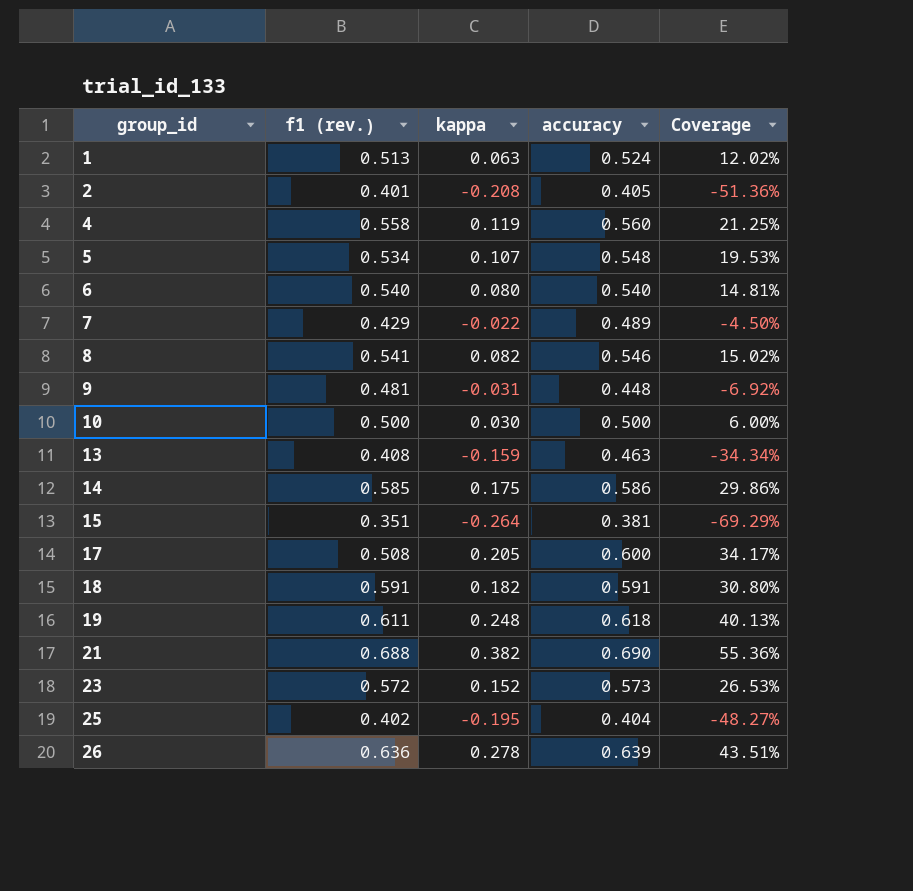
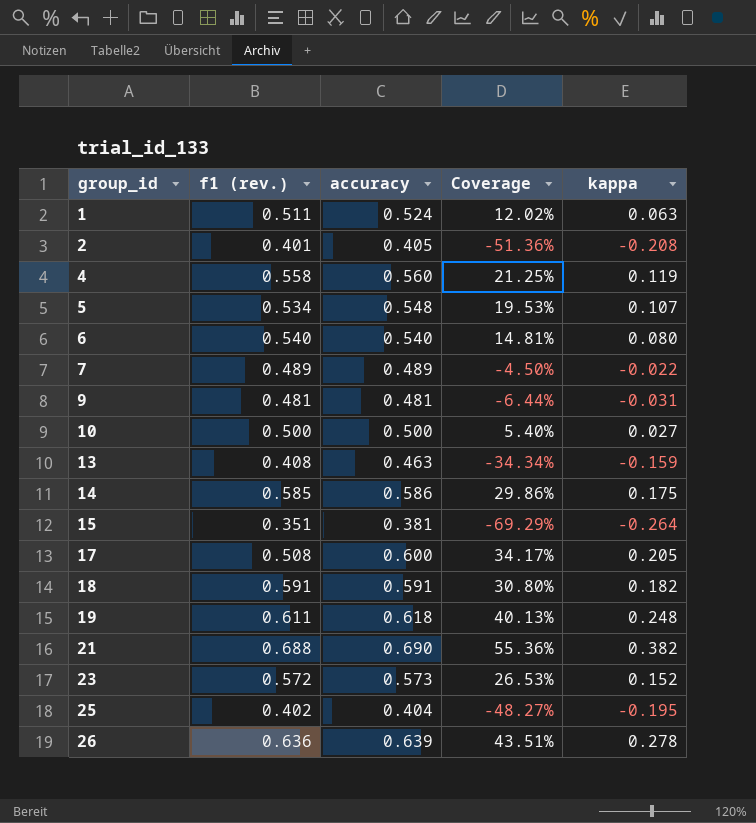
column kappa | position: 3 -> 5
row 8: 0.541 | 0.082 | 0.546 | 15.02% -> none
1 | f1 (rev.): 0.513 -> 0.511
7 | f1 (rev.): 0.429 -> 0.489
9 | accuracy: 0.448 -> 0.481
9 | Coverage: -6.92% -> -6.44%
10 | Coverage: 6.00% -> 5.40%
10 | kappa: 0.030 -> 0.027

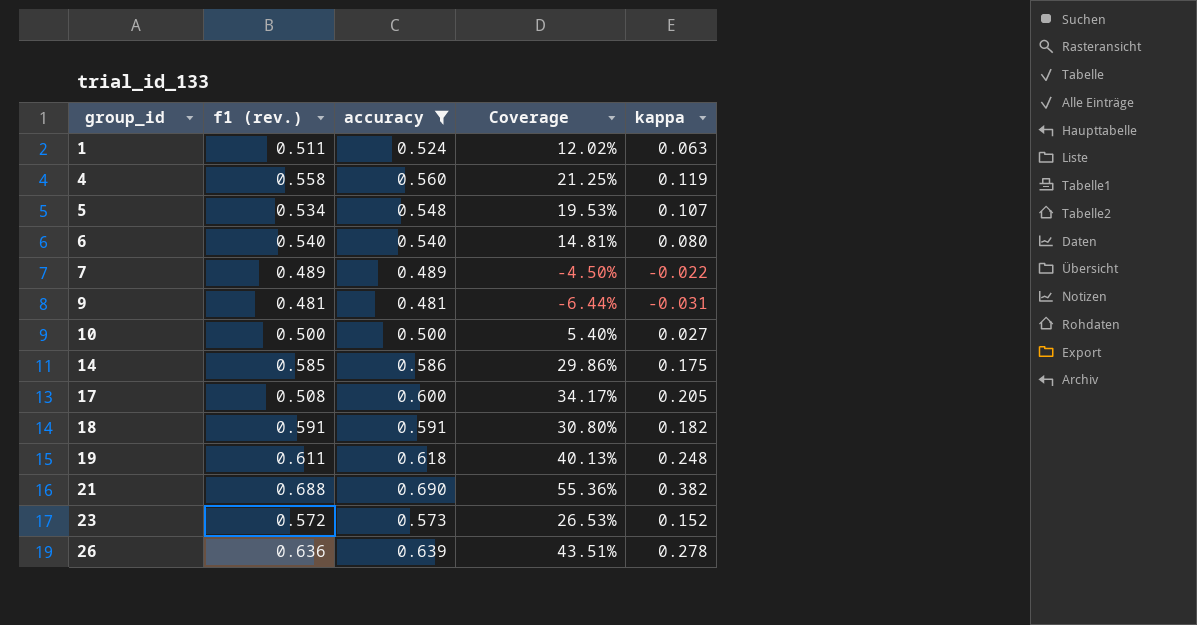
filter: none -> accuracy >= 0.481

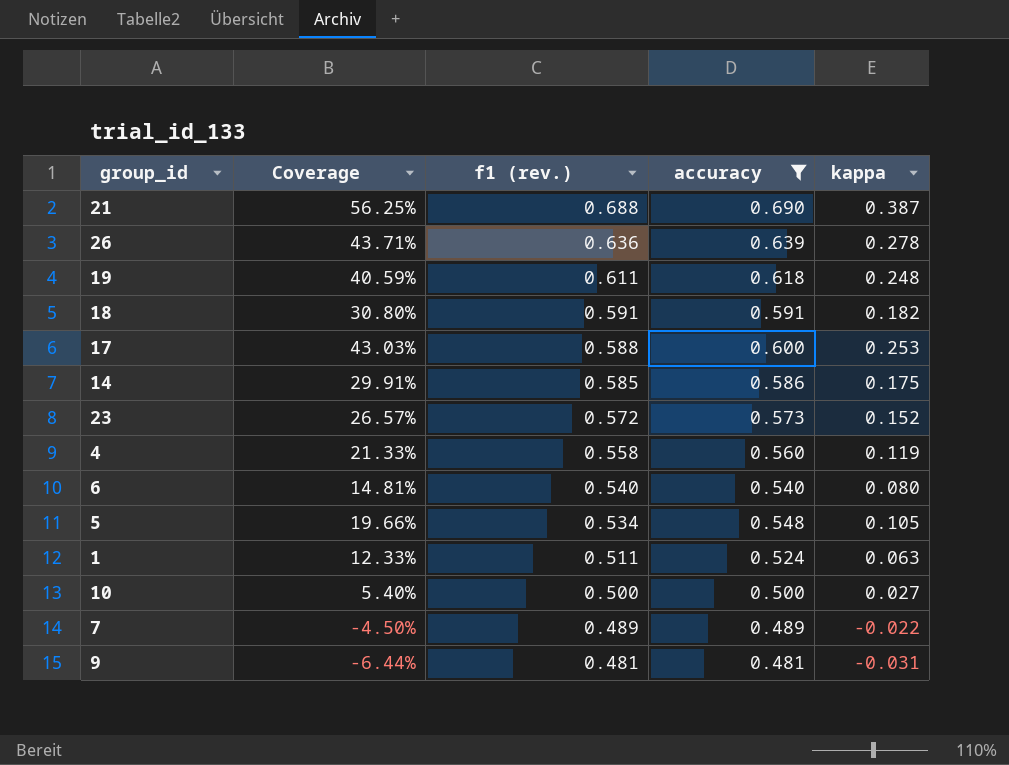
row order: group_id ascending -> f1 (rev.) descending
column Coverage | formula: [kappa] / [accuracy] -> [kappa] / [f1 (rev.)]
column Coverage | position: 4 -> 2
21 | kappa: 0.382 -> 0.387
17 | f1 (rev.): 0.508 -> 0.588
17 | kappa: 0.205 -> 0.253
5 | kappa: 0.107 -> 0.105

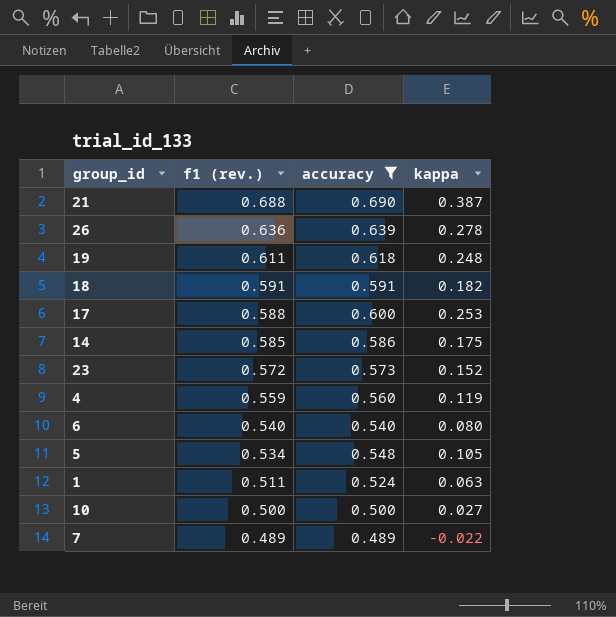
column Coverage | formula: [kappa] / [f1 (rev.)] -> none
row 9: -6.44% | 0.481 | 0.481 | -0.031 -> none
4 | f1 (rev.): 0.558 -> 0.559

